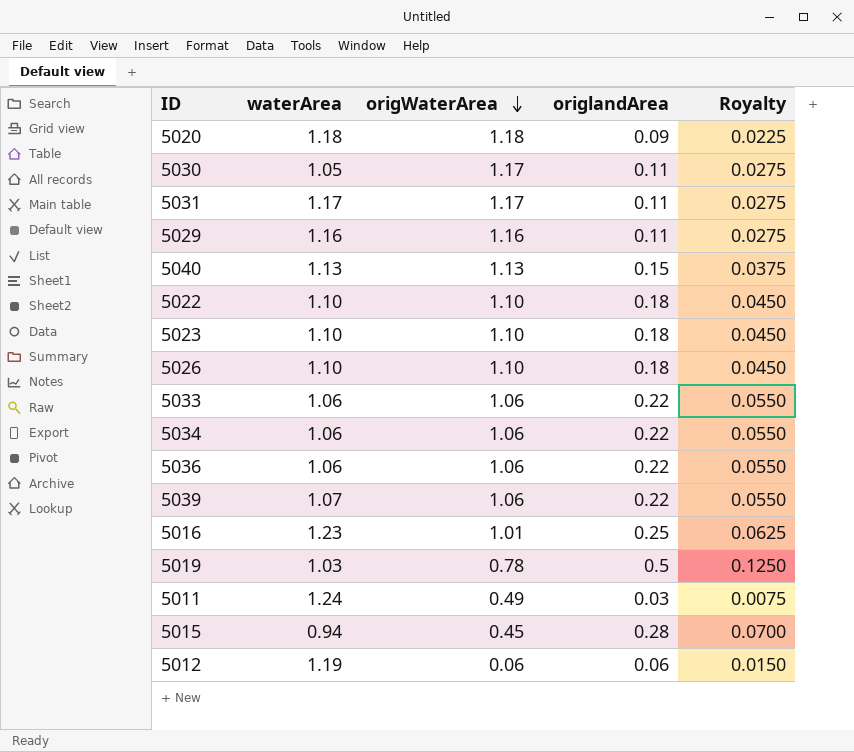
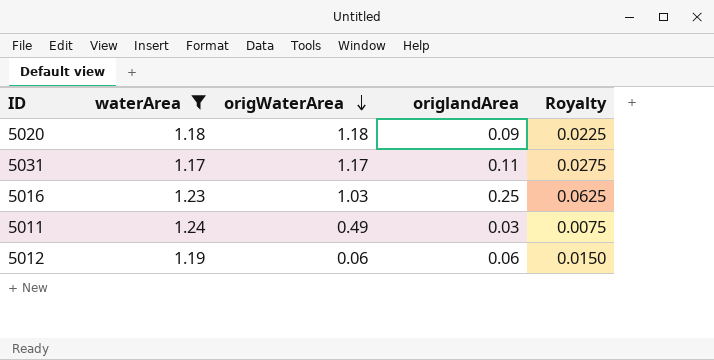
filter: none -> waterArea >= 1.17
5016 | origWaterArea: 1.01 -> 1.03

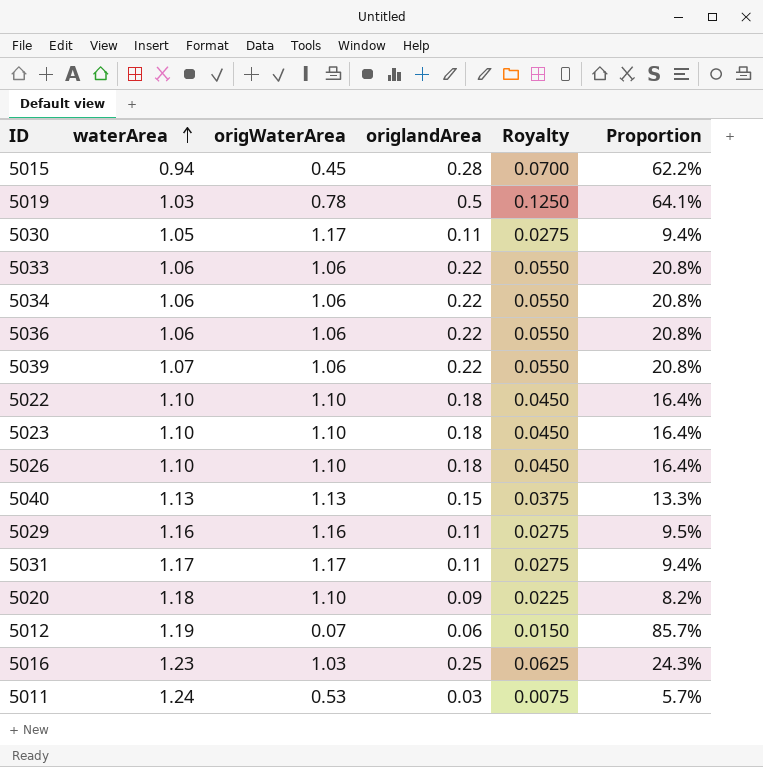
filter: waterArea >= 1.17 -> none
row order: origWaterArea descending -> waterArea ascending
column Proportion | formula: none -> [origlandArea] / [origWaterArea]
5020 | origWaterArea: 1.18 -> 1.10
5012 | origWaterArea: 0.06 -> 0.07
5011 | origWaterArea: 0.49 -> 0.53

